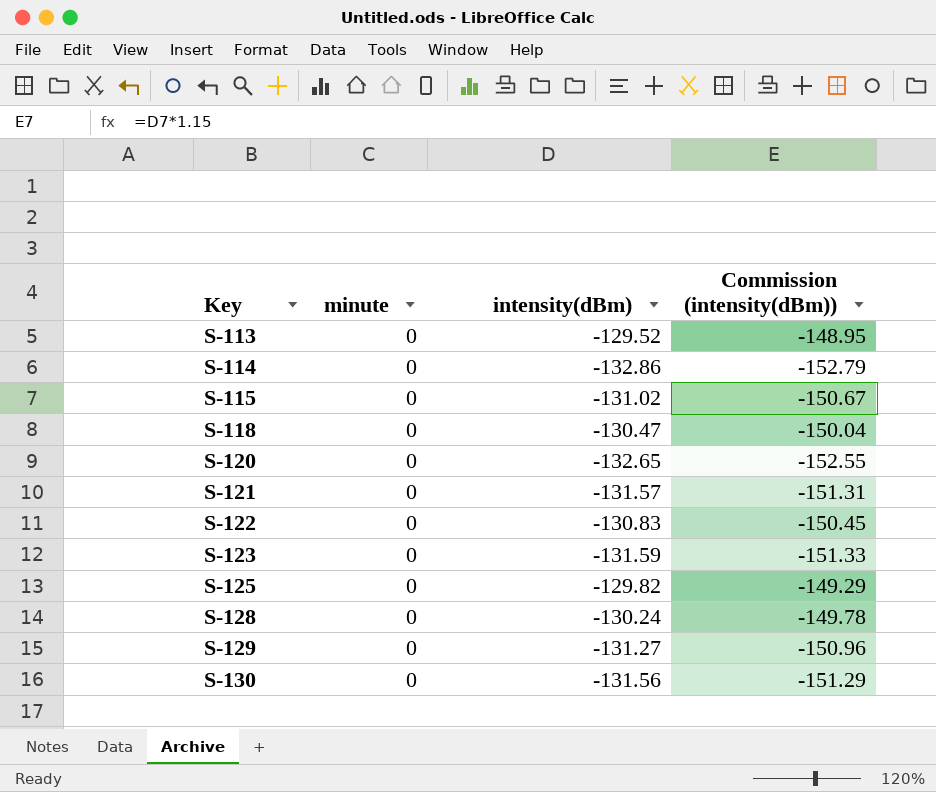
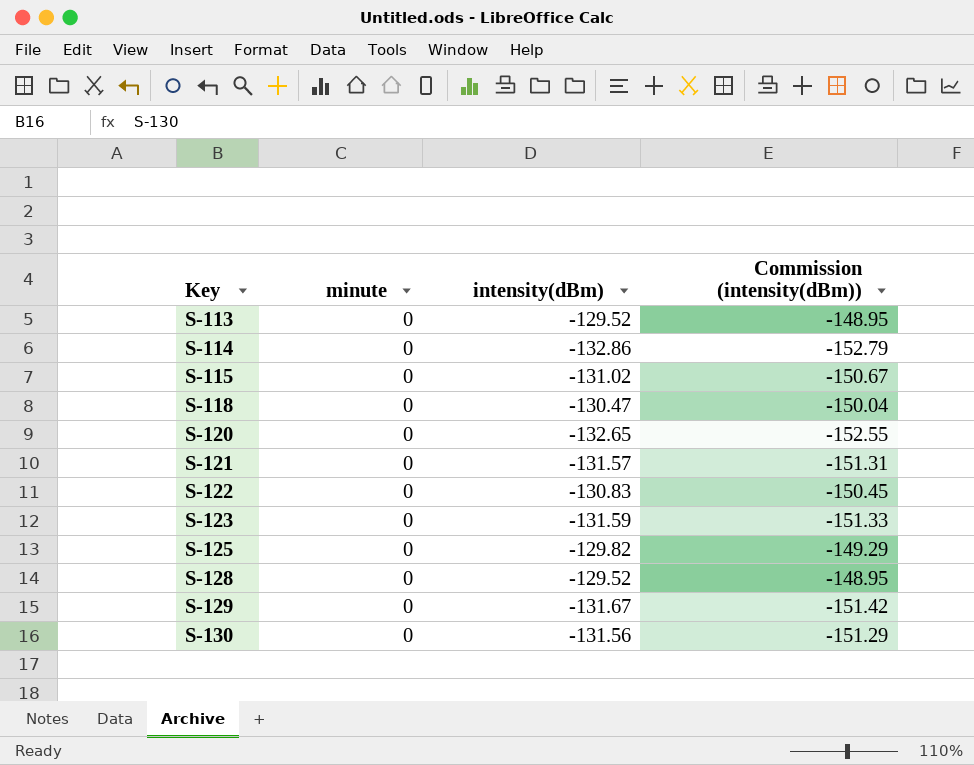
S-128 | intensity(dBm): -130.24 -> -129.52
S-128 | Commission (intensity(dBm)): -149.78 -> -148.95
S-129 | intensity(dBm): -131.27 -> -131.67
S-129 | Commission (intensity(dBm)): -150.96 -> -151.42

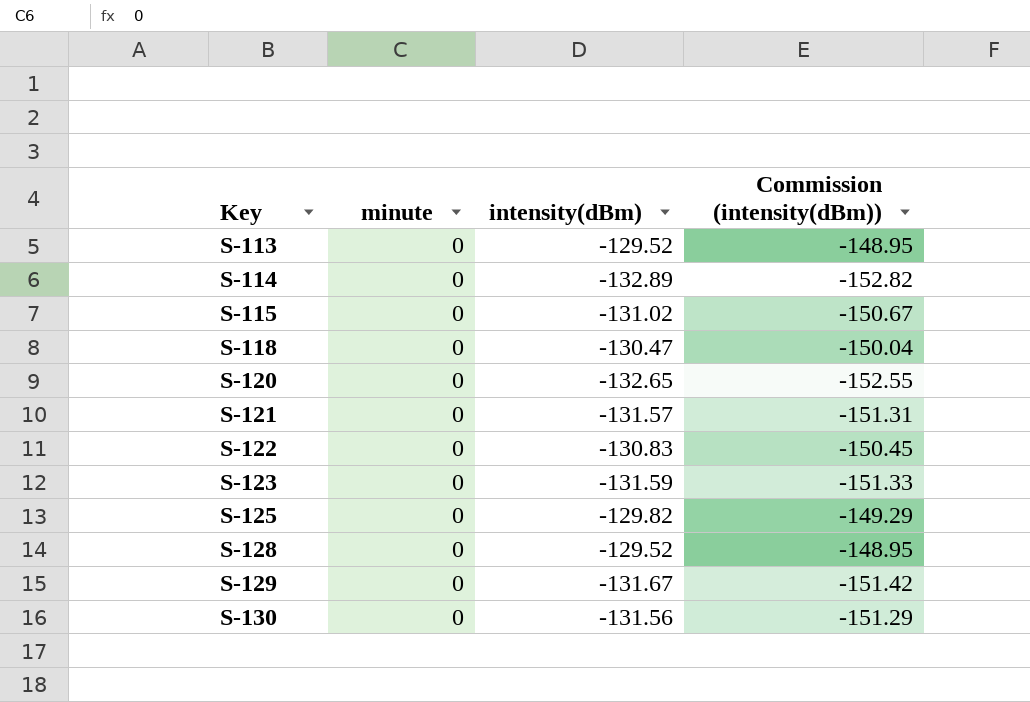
S-114 | intensity(dBm): -132.86 -> -132.89
S-114 | Commission (intensity(dBm)): -152.79 -> -152.82

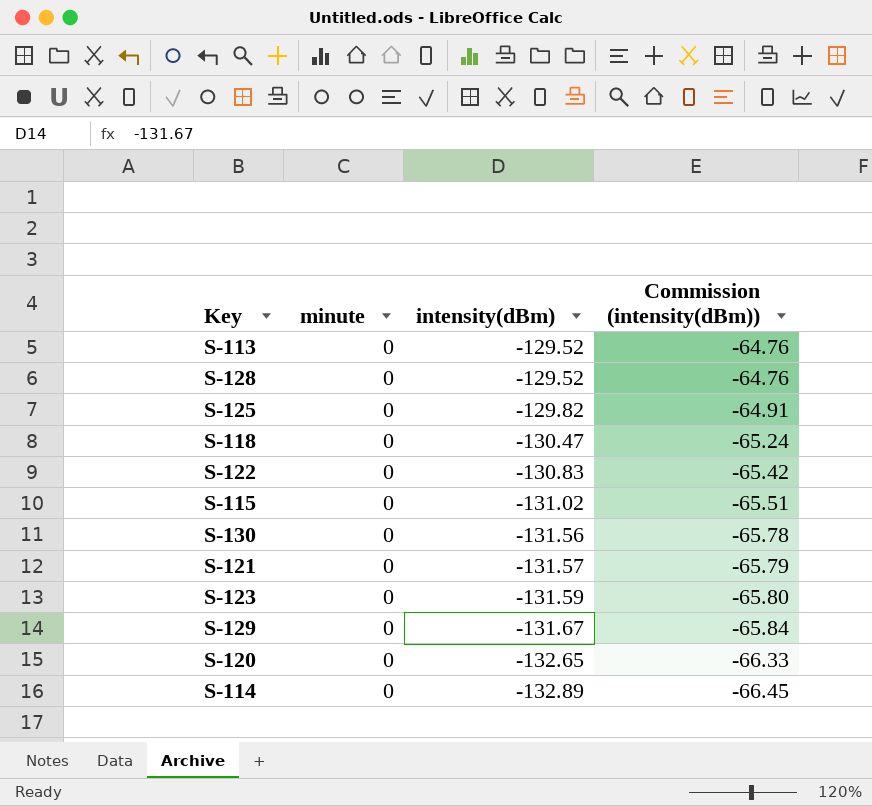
row order: Key ascending -> intensity(dBm) descending
column Commission (intensity(dBm)) | formula: [intensity(dBm)] * 1.15 -> [intensity(dBm)] * 0.5

